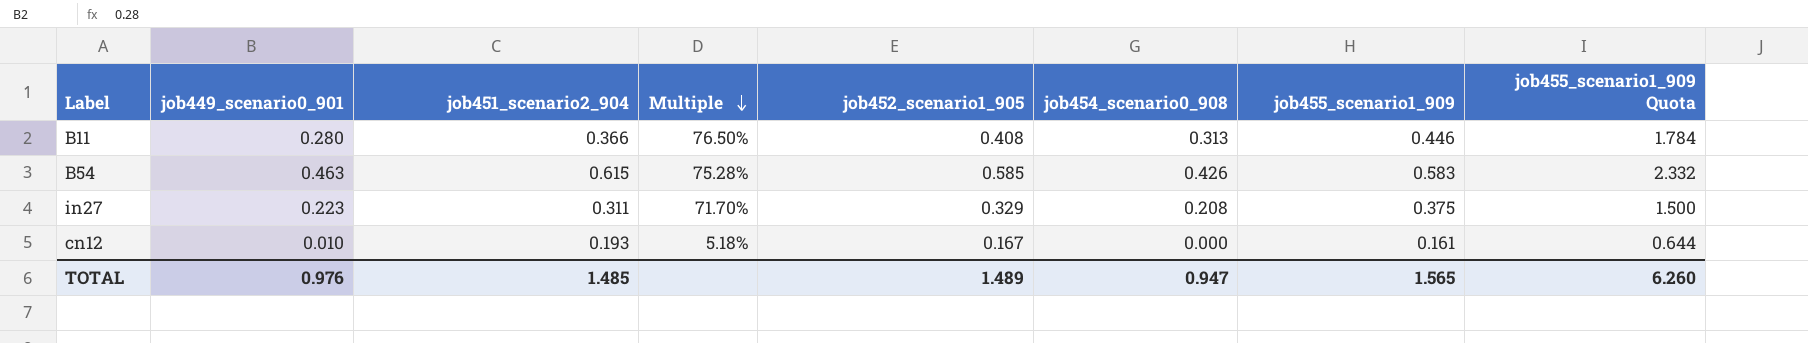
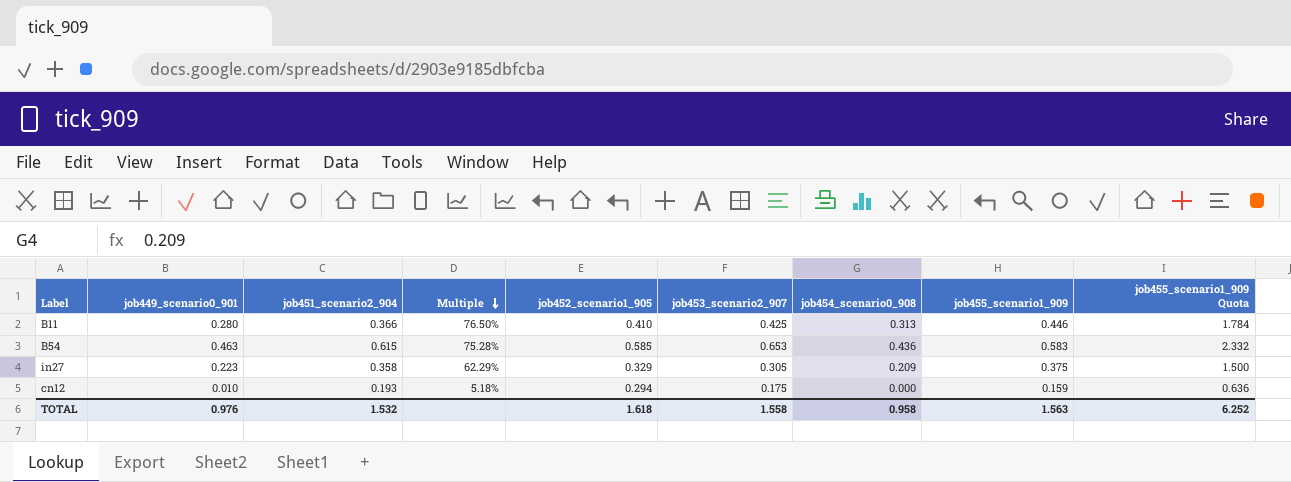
column job453_scenario2_907 | position: none -> 6
B11 | job452_scenario1_905: 0.408 -> 0.410
B54 | job454_scenario0_908: 0.426 -> 0.436
in27 | job451_scenario2_904: 0.311 -> 0.358
in27 | Multiple: 71.70% -> 62.29%
in27 | job454_scenario0_908: 0.208 -> 0.209
cn12 | job452_scenario1_905: 0.167 -> 0.294
cn12 | job455_scenario1_909: 0.161 -> 0.159
cn12 | job455_scenario1_909 Quota: 0.644 -> 0.636
TOTAL | job451_scenario2_904: 1.485 -> 1.532
TOTAL | job452_scenario1_905: 1.489 -> 1.618
TOTAL | job454_scenario0_908: 0.947 -> 0.958
TOTAL | job455_scenario1_909: 1.565 -> 1.563
TOTAL | job455_scenario1_909 Quota: 6.260 -> 6.252

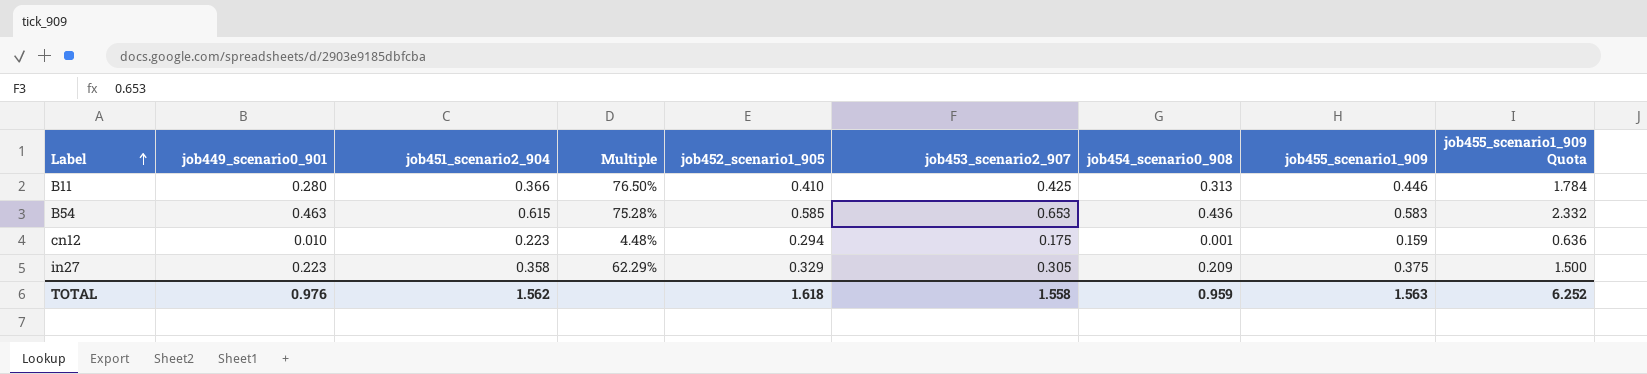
row order: Multiple descending -> Label ascending
cn12 | job451_scenario2_904: 0.193 -> 0.223
cn12 | Multiple: 5.18% -> 4.48%
cn12 | job454_scenario0_908: 0.000 -> 0.001
TOTAL | job451_scenario2_904: 1.532 -> 1.562
TOTAL | job454_scenario0_908: 0.958 -> 0.959

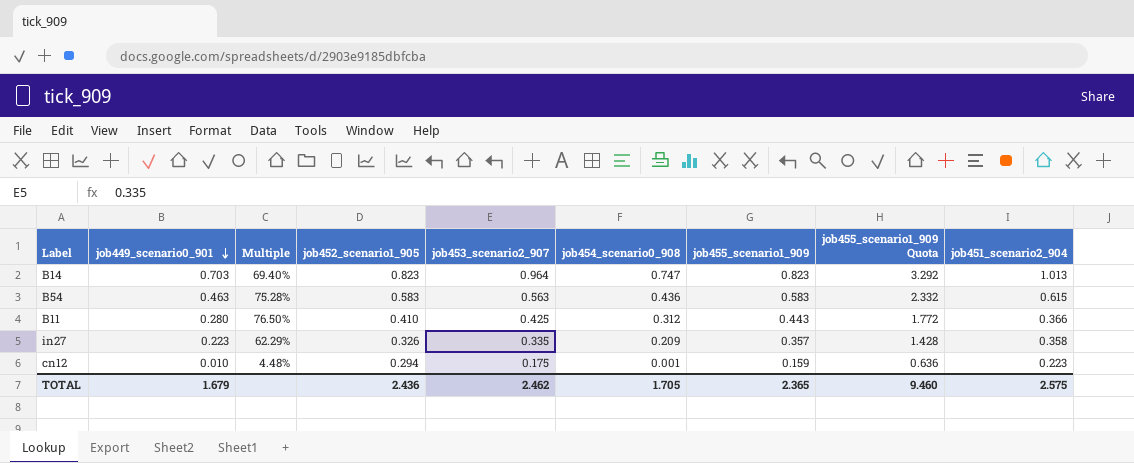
row order: Label ascending -> job449_scenario0_901 descending
column job451_scenario2_904 | position: 3 -> 9
row B14: none -> 0.703 | 69.40% | 0.823 | 0.964 | 0.747 | 0.823 | 3.292 | 1.013
B54 | job452_scenario1_905: 0.585 -> 0.583
B54 | job453_scenario2_907: 0.653 -> 0.563
B11 | job454_scenario0_908: 0.313 -> 0.312
B11 | job455_scenario1_909: 0.446 -> 0.443
B11 | job455_scenario1_909 Quota: 1.784 -> 1.772
in27 | job452_scenario1_905: 0.329 -> 0.326
in27 | job453_scenario2_907: 0.305 -> 0.335
in27 | job455_scenario1_909: 0.375 -> 0.357
in27 | job455_scenario1_909 Quota: 1.500 -> 1.428
TOTAL | job449_scenario0_901: 0.976 -> 1.679
TOTAL | job452_scenario1_905: 1.618 -> 2.436
TOTAL | job453_scenario2_907: 1.558 -> 2.462
TOTAL | job454_scenario0_908: 0.959 -> 1.705
TOTAL | job455_scenario1_909: 1.563 -> 2.365
TOTAL | job455_scenario1_909 Quota: 6.252 -> 9.460
TOTAL | job451_scenario2_904: 1.562 -> 2.575

